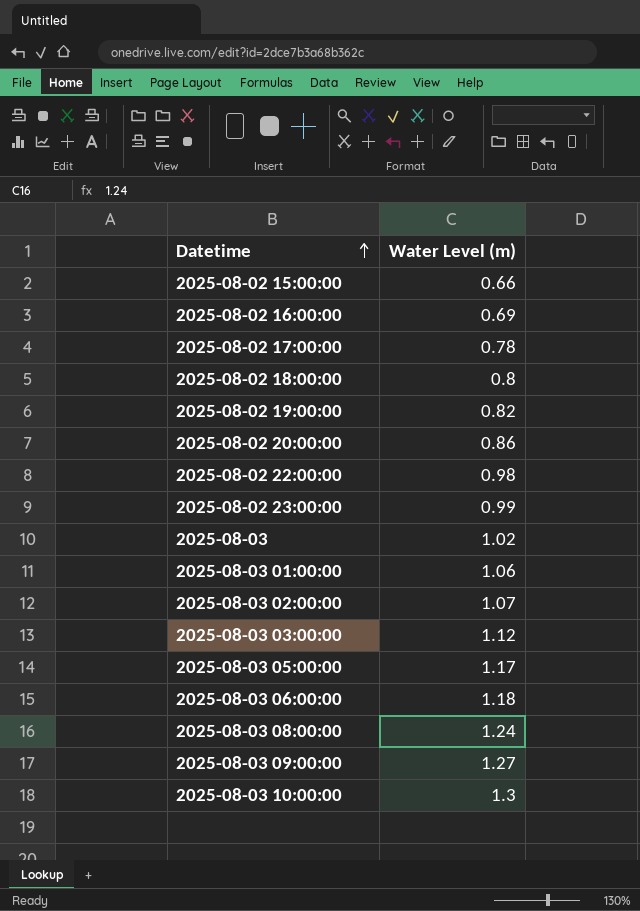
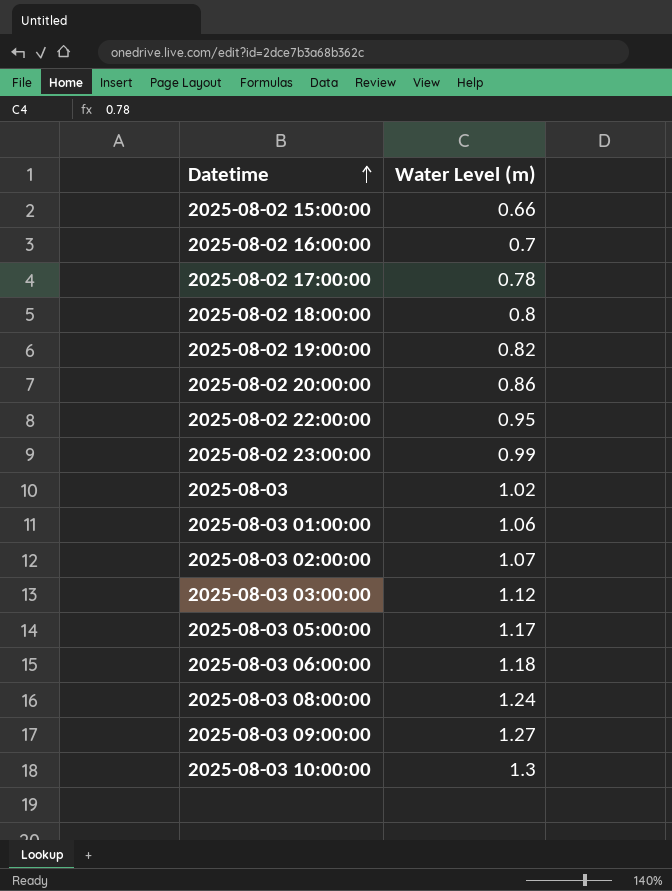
2025-08-02 16:00:00 | Water Level (m): 0.69 -> 0.7
2025-08-02 22:00:00 | Water Level (m): 0.98 -> 0.95

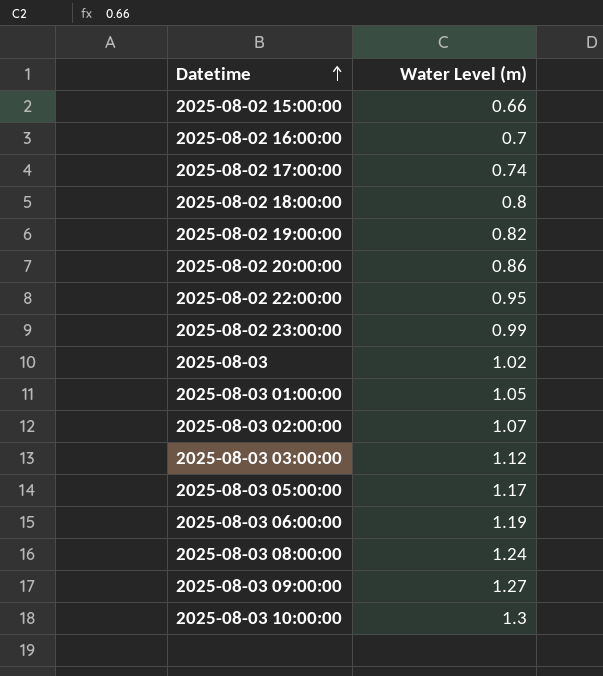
2025-08-02 17:00:00 | Water Level (m): 0.78 -> 0.74
2025-08-03 01:00:00 | Water Level (m): 1.06 -> 1.05
2025-08-03 06:00:00 | Water Level (m): 1.18 -> 1.19

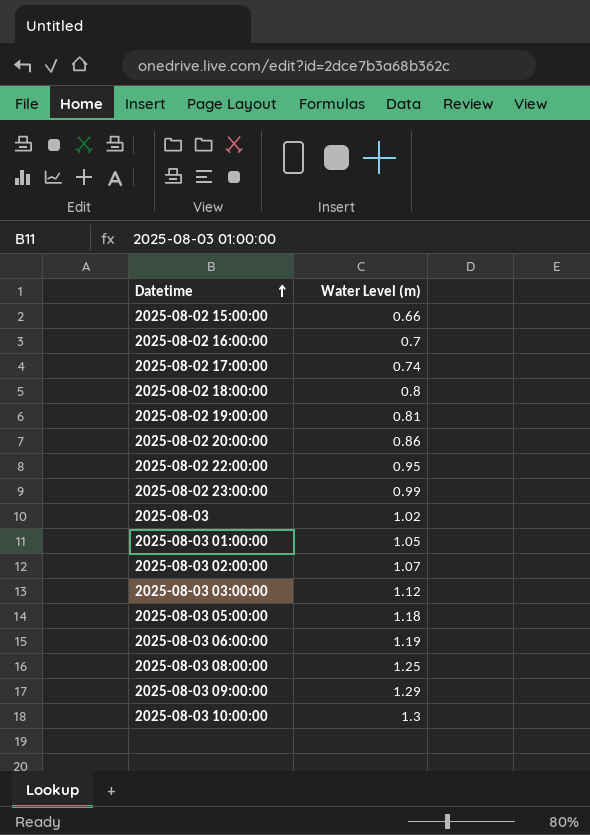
2025-08-02 19:00:00 | Water Level (m): 0.82 -> 0.81
2025-08-03 05:00:00 | Water Level (m): 1.17 -> 1.18
2025-08-03 08:00:00 | Water Level (m): 1.24 -> 1.25
2025-08-03 09:00:00 | Water Level (m): 1.27 -> 1.29

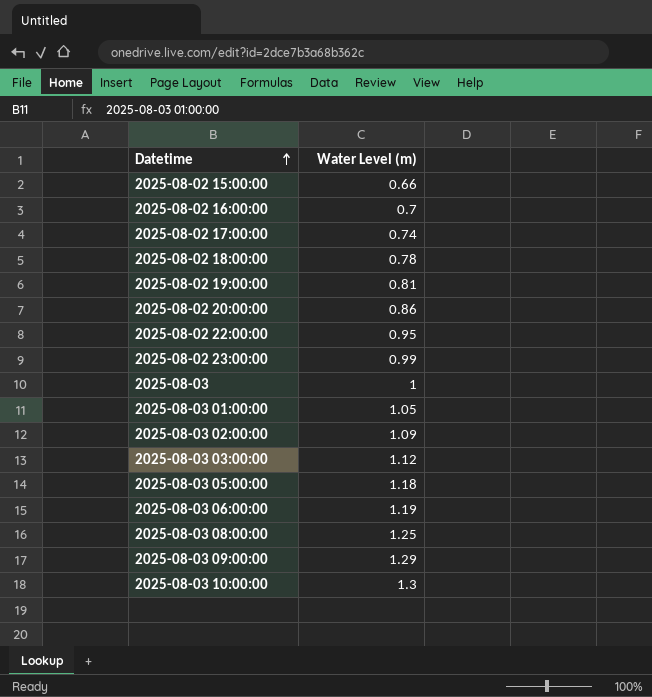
2025-08-02 18:00:00 | Water Level (m): 0.8 -> 0.78
2025-08-03 | Water Level (m): 1.02 -> 1
2025-08-03 02:00:00 | Water Level (m): 1.07 -> 1.09

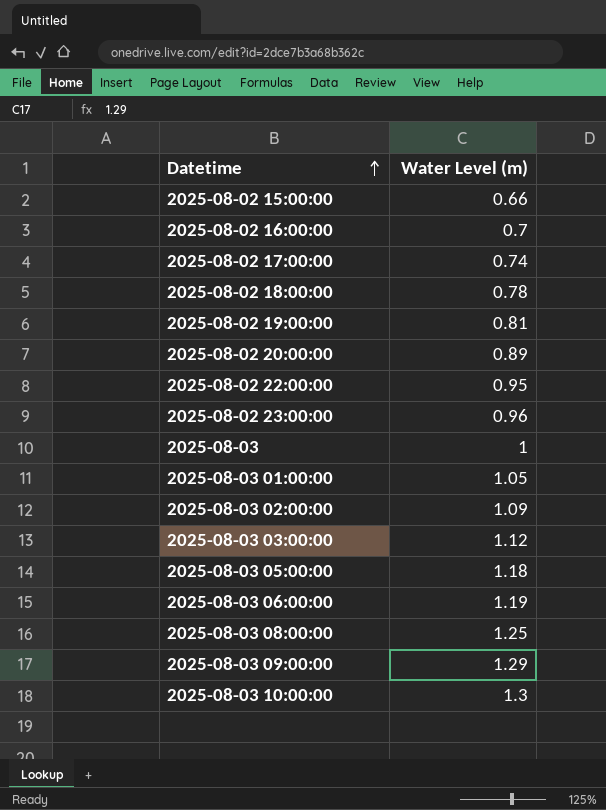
2025-08-02 20:00:00 | Water Level (m): 0.86 -> 0.89
2025-08-02 23:00:00 | Water Level (m): 0.99 -> 0.96

